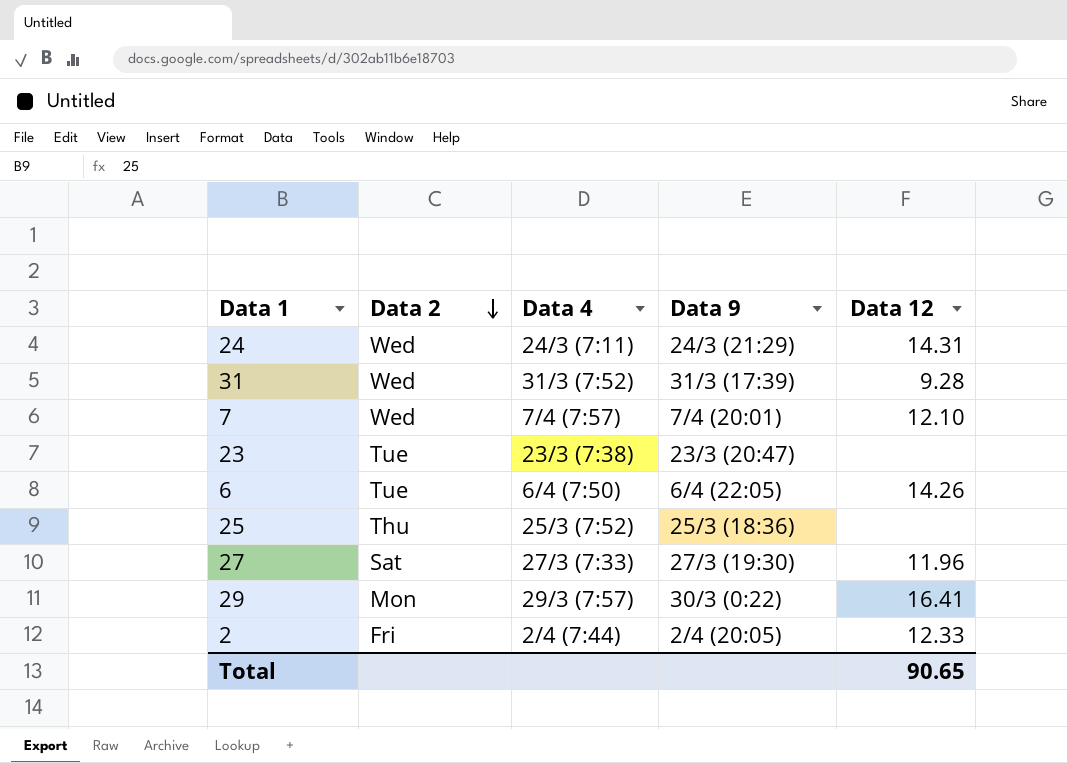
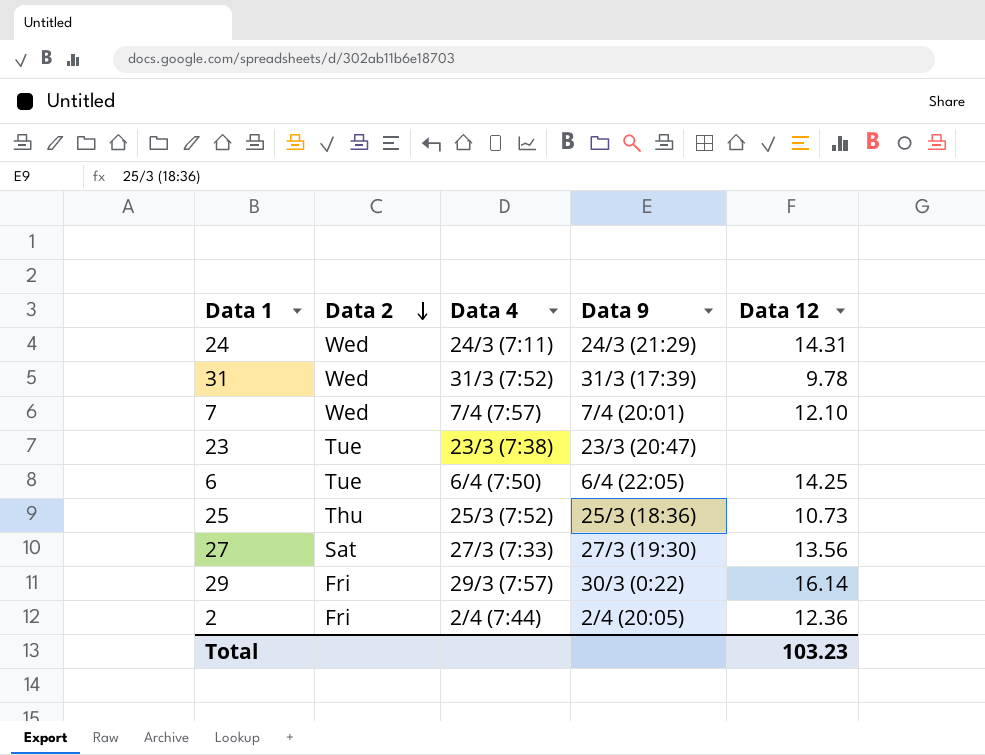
31 | Data 12: 9.28 -> 9.78
6 | Data 12: 14.26 -> 14.25
25 | Data 12: none -> 10.73
27 | Data 12: 11.96 -> 13.56
29 | Data 2: Mon -> Fri
29 | Data 12: 16.41 -> 16.14
2 | Data 12: 12.33 -> 12.36
Total | Data 12: 90.65 -> 103.23

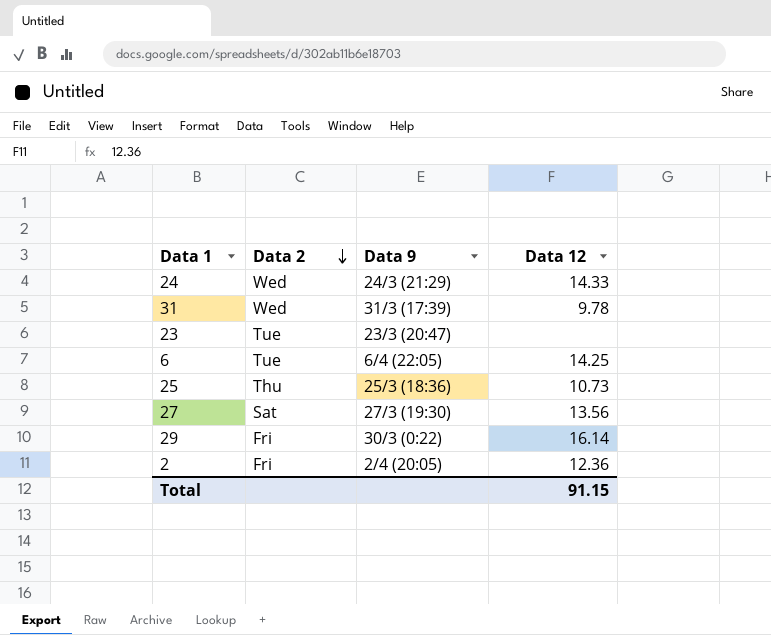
column Data 4 | position: 3 -> none
row 7: Wed | 7/4 (7:57) | 7/4 (20:01) | 12.10 -> none
24 | Data 12: 14.31 -> 14.33
Total | Data 12: 103.23 -> 91.15

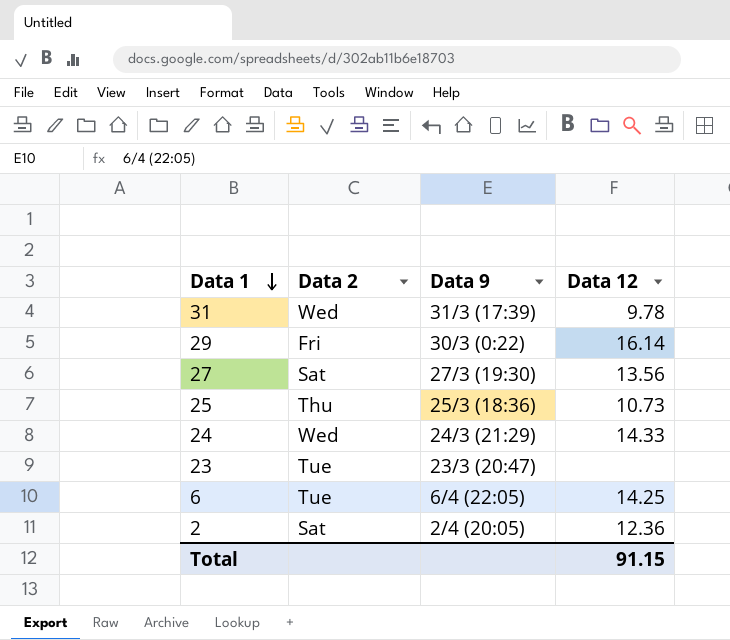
row order: Data 2 descending -> Data 1 descending
2 | Data 2: Fri -> Sat

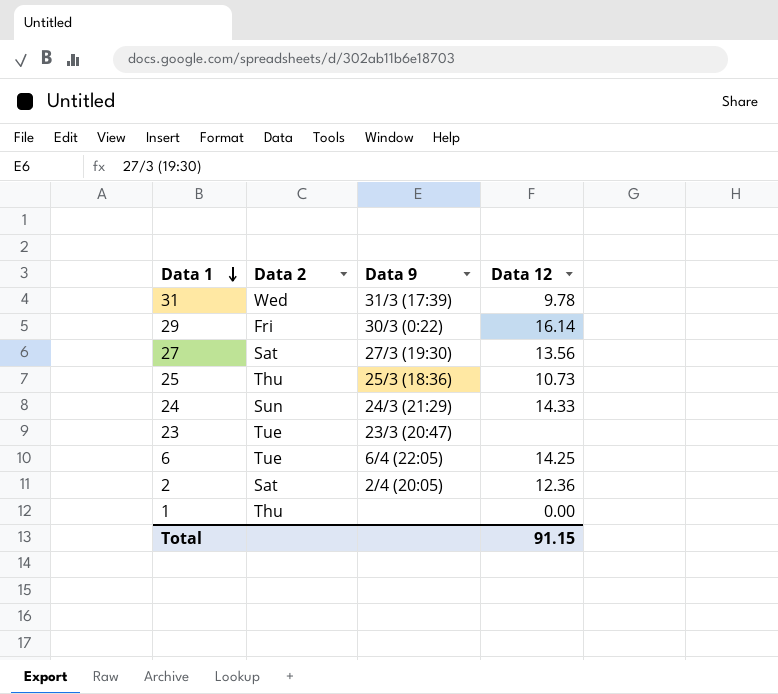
24 | Data 2: Wed -> Sun
row 1: none -> Thu | none | 0.00

